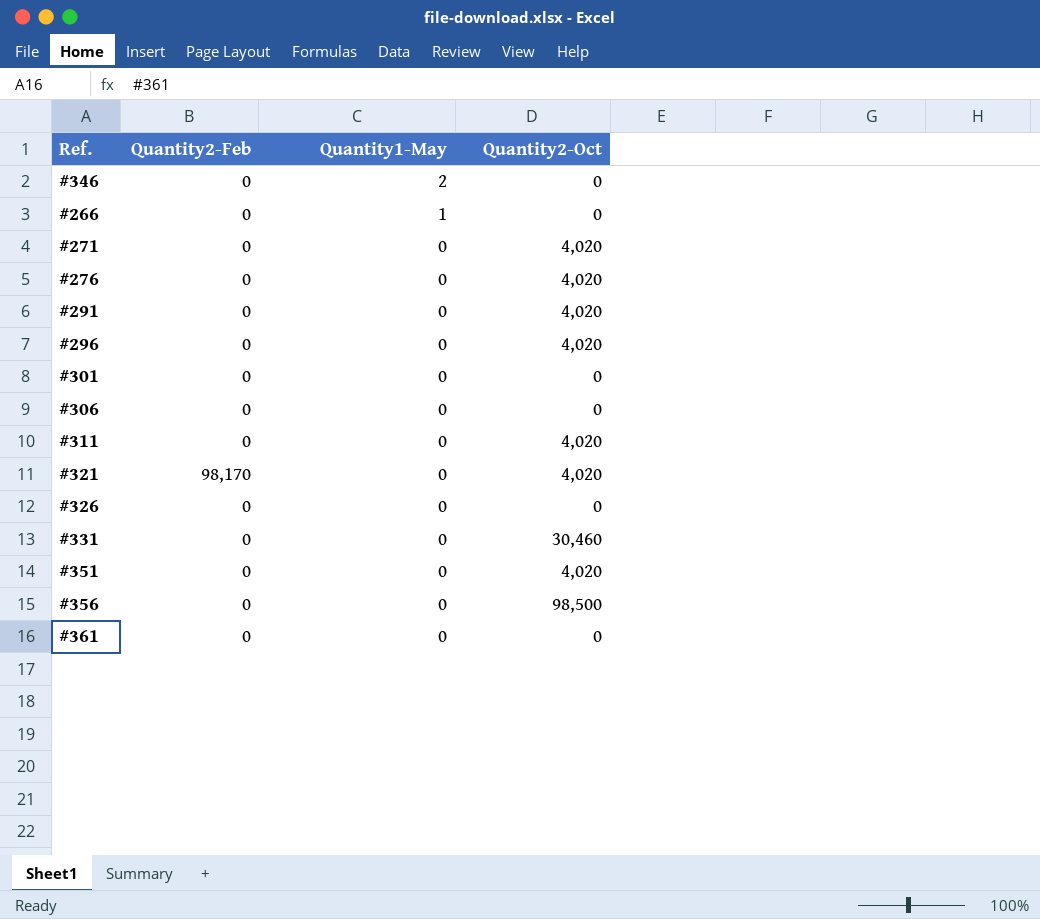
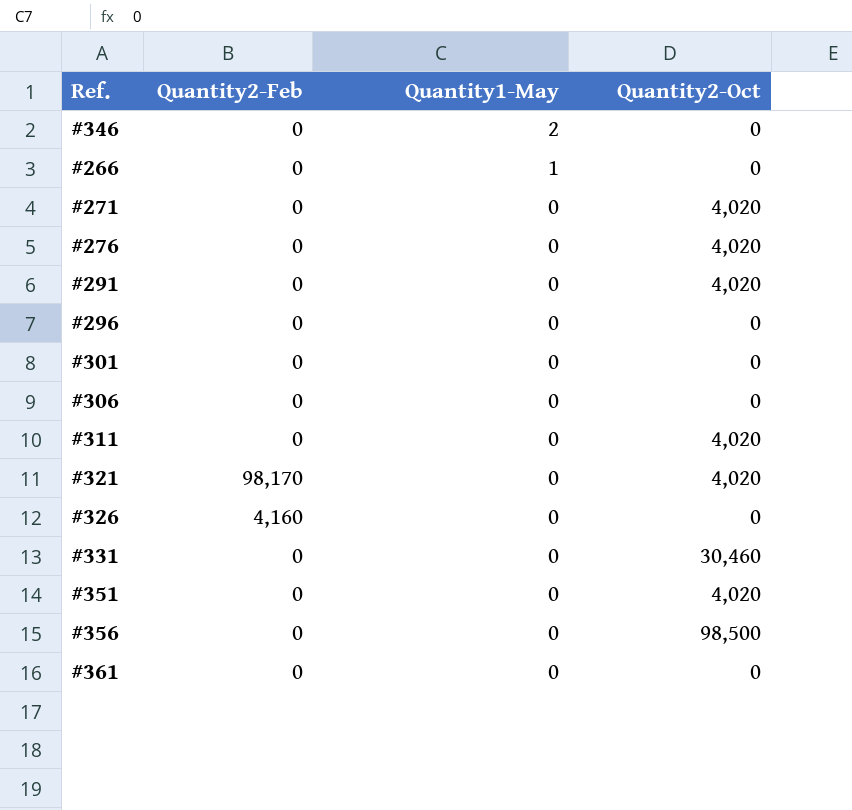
#296 | Quantity2-Oct: 4,020 -> 0
#326 | Quantity2-Feb: 0 -> 4,160

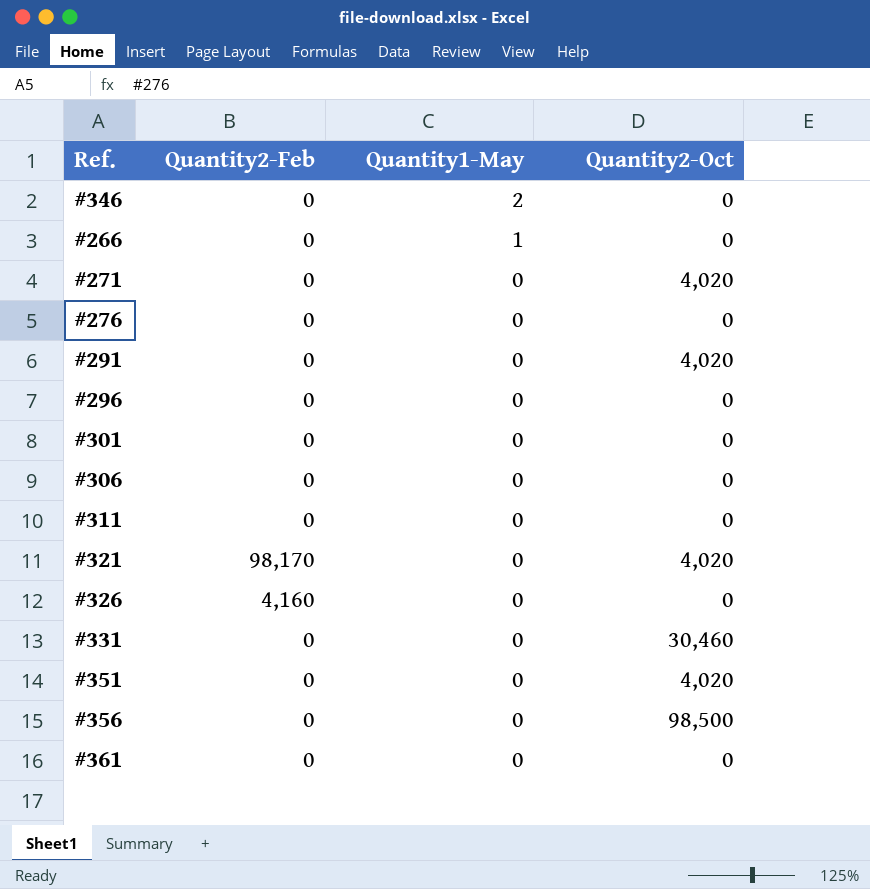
#276 | Quantity2-Oct: 4,020 -> 0
#311 | Quantity2-Oct: 4,020 -> 0

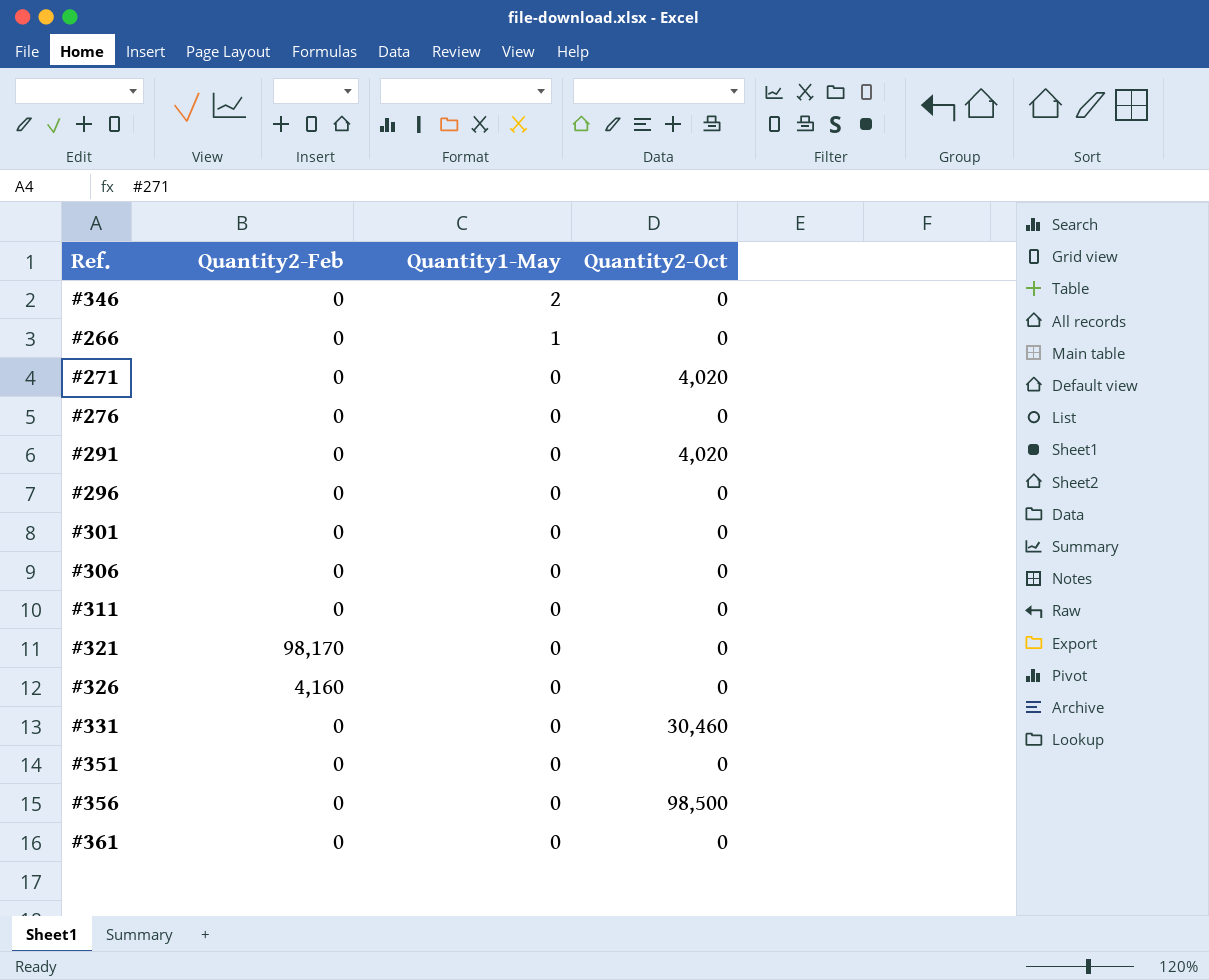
#321 | Quantity2-Oct: 4,020 -> 0
#351 | Quantity2-Oct: 4,020 -> 0

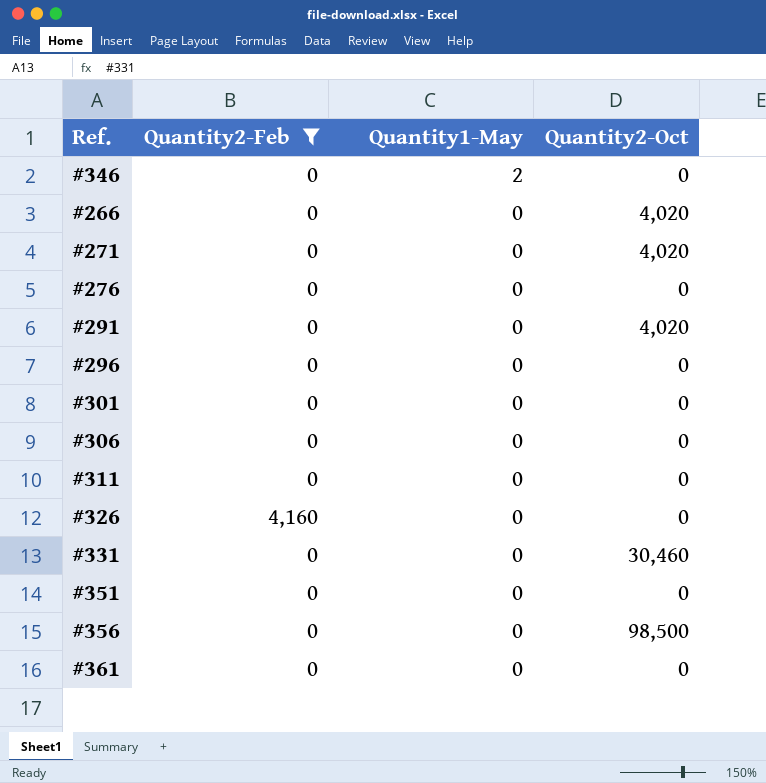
filter: none -> Quantity2-Feb != 98,170
#266 | Quantity1-May: 1 -> 0
#266 | Quantity2-Oct: 0 -> 4,020

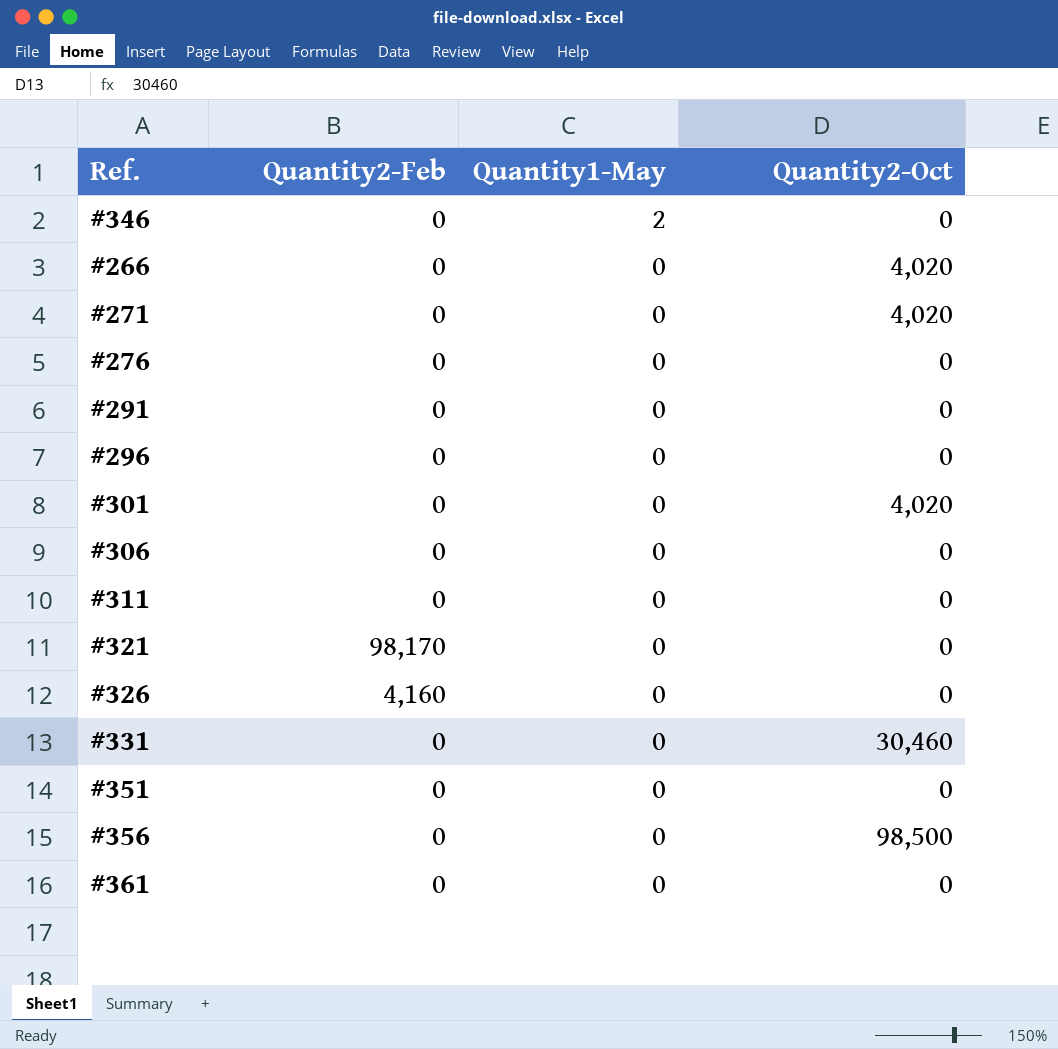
filter: Quantity2-Feb != 98,170 -> none
#291 | Quantity2-Oct: 4,020 -> 0
#301 | Quantity2-Oct: 0 -> 4,020

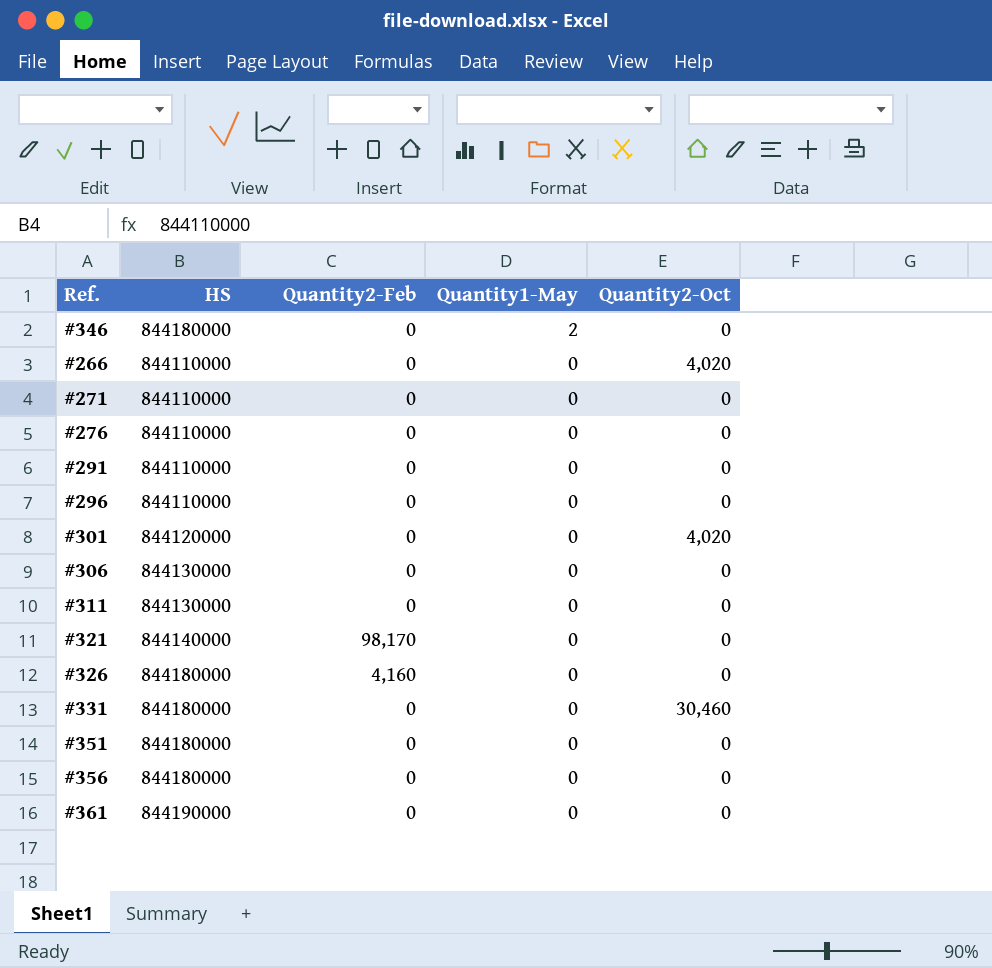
column HS | position: none -> 2
#271 | Quantity2-Oct: 4,020 -> 0
#356 | Quantity2-Oct: 98,500 -> 0

